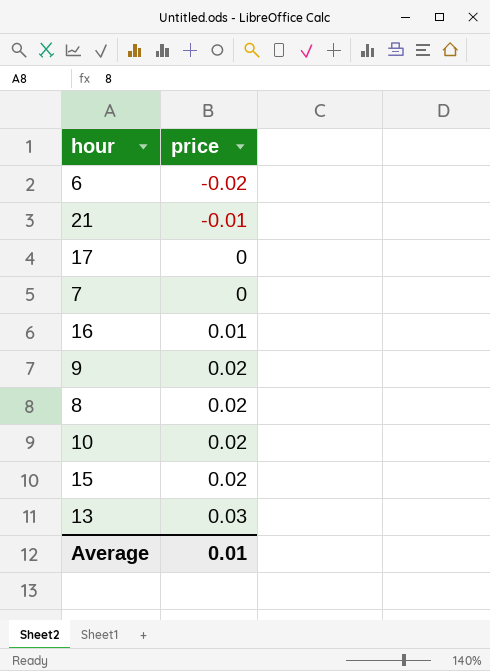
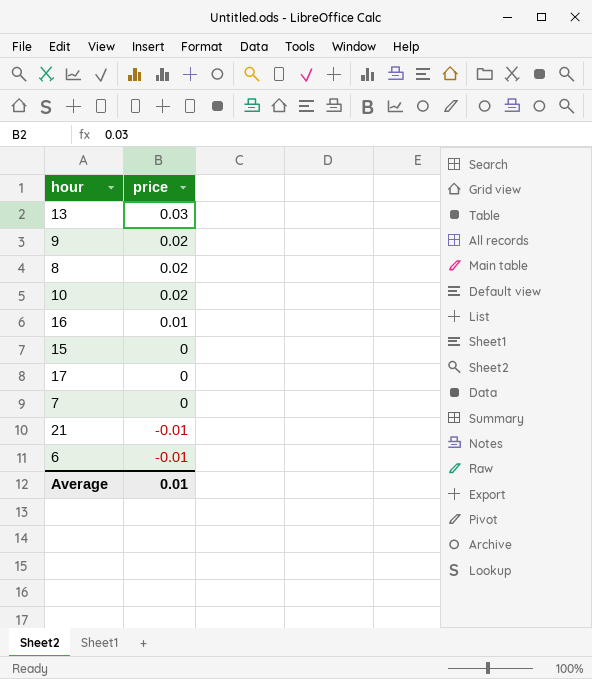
row order: price ascending -> price descending
15 | price: 0.02 -> 0
6 | price: -0.02 -> -0.01

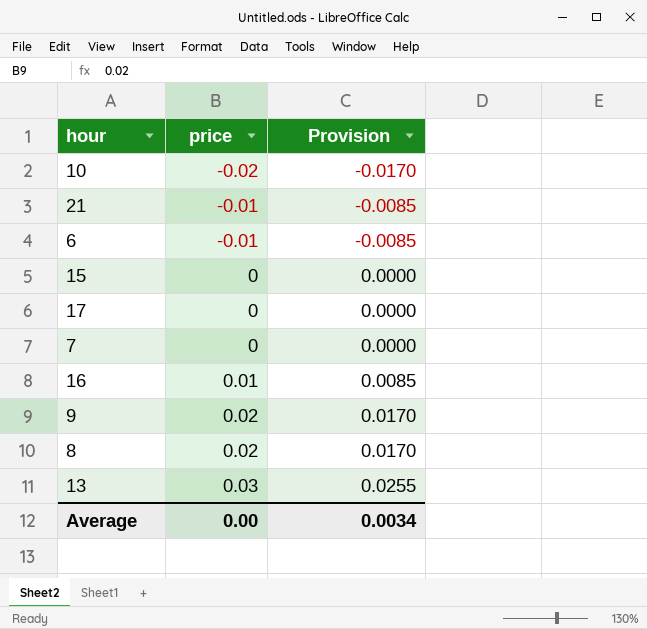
row order: price descending -> price ascending
column Provision | formula: none -> [price] * 0.85
10 | price: 0.02 -> -0.02
Average | price: 0.01 -> 0.00

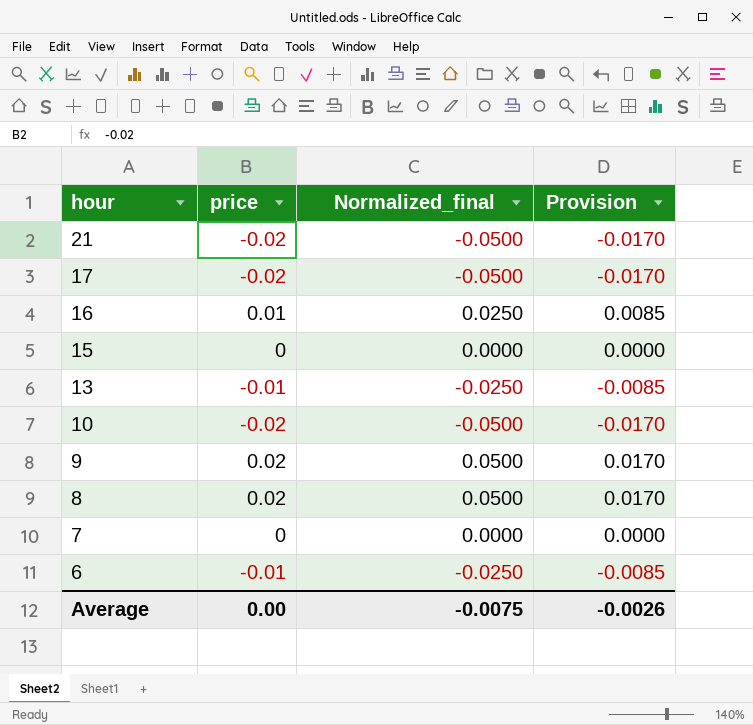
row order: price ascending -> hour descending
column Normalized_final | formula: none -> [price] * 2.5
21 | price: -0.01 -> -0.02
21 | Provision: -0.0085 -> -0.0170
17 | price: 0 -> -0.02
17 | Provision: 0.0000 -> -0.0170
13 | price: 0.03 -> -0.01
13 | Provision: 0.0255 -> -0.0085
Average | Provision: 0.0034 -> -0.0026

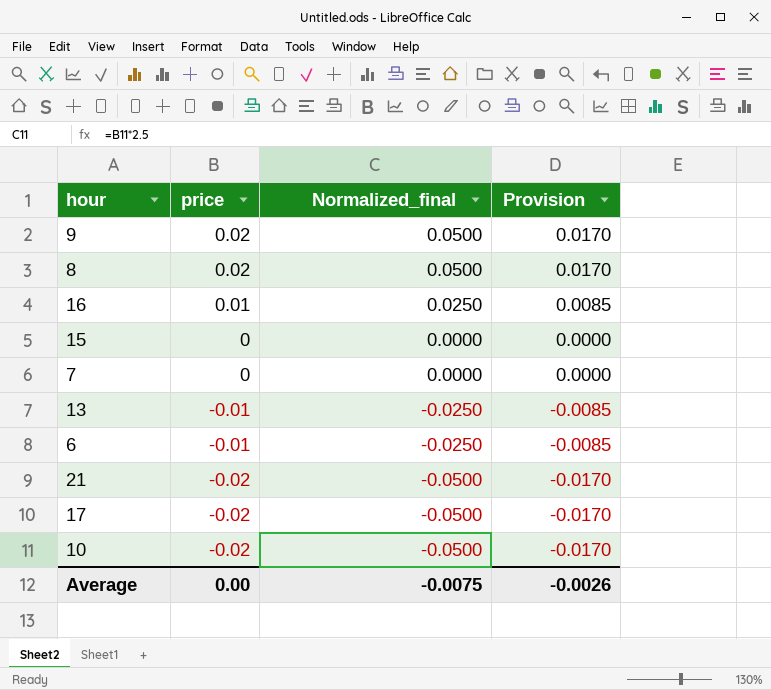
row order: hour descending -> price descending

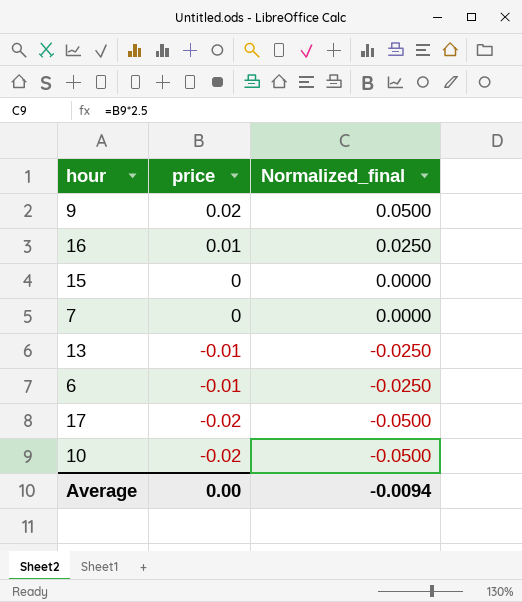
column Provision | formula: [price] * 0.85 -> none
row 8: 0.02 | 0.0500 | 0.0170 -> none
row 21: -0.02 | -0.0500 | -0.0170 -> none
Average | Normalized_final: -0.0075 -> -0.0094

